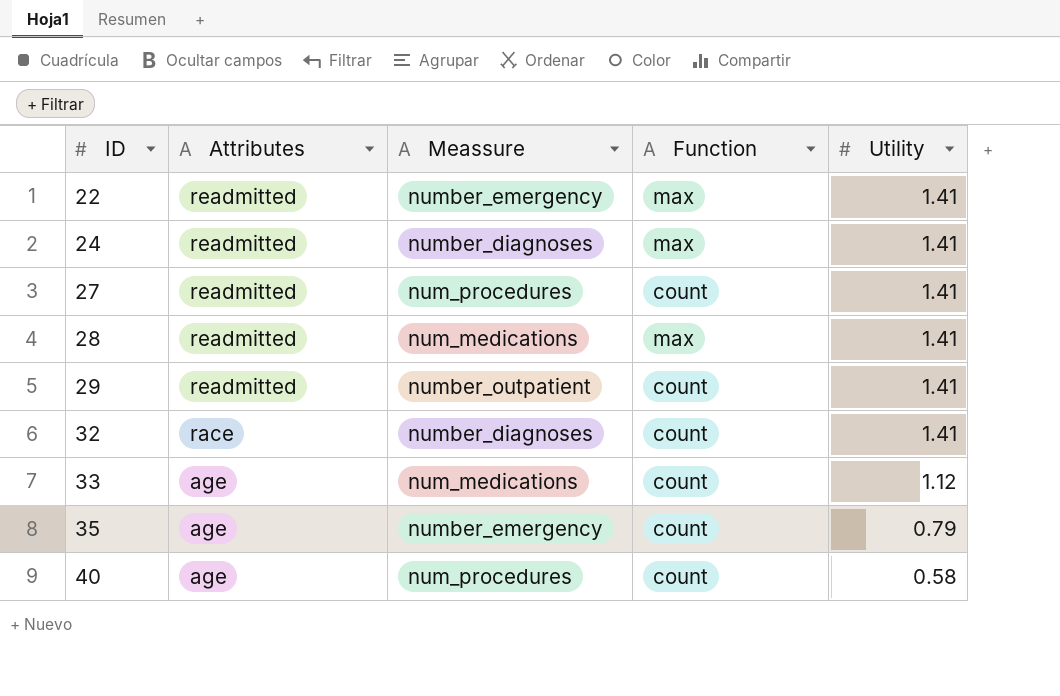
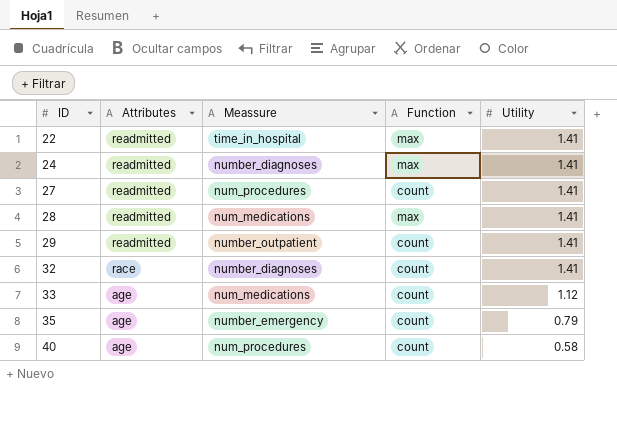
22 | Meassure: number_emergency -> time_in_hospital

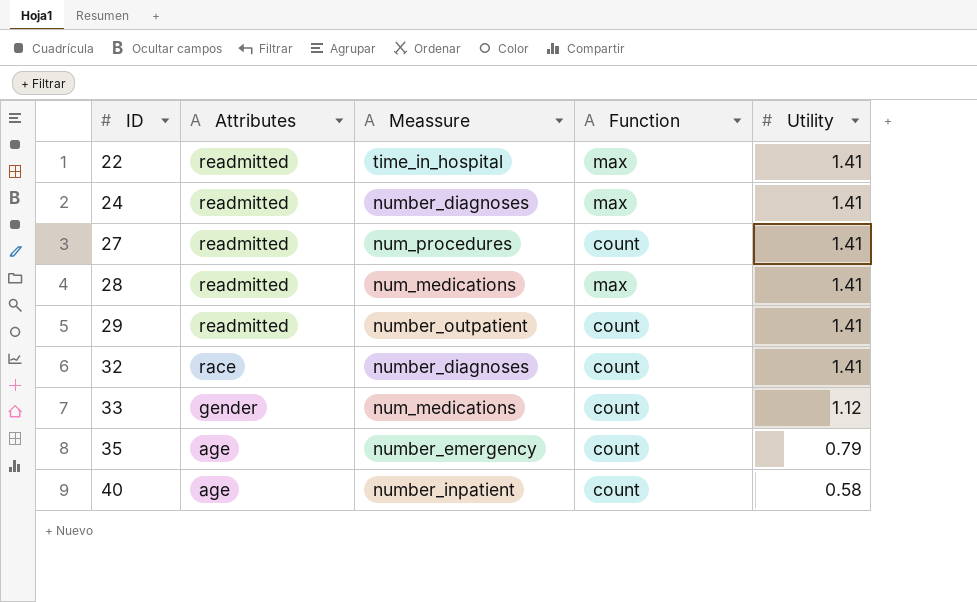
33 | Attributes: age -> gender
40 | Meassure: num_procedures -> number_inpatient

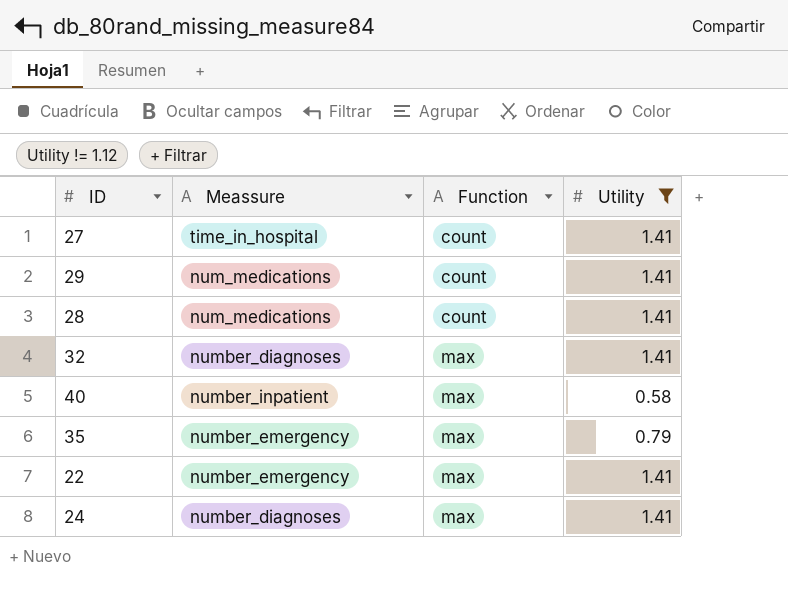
filter: none -> Utility != 1.12
row order: ID ascending -> Function ascending
column Attributes | position: 2 -> none
27 | Meassure: num_procedures -> time_in_hospital
29 | Meassure: number_outpatient -> num_medications
28 | Function: max -> count
32 | Function: count -> max
40 | Function: count -> max
35 | Function: count -> max
22 | Meassure: time_in_hospital -> number_emergency

